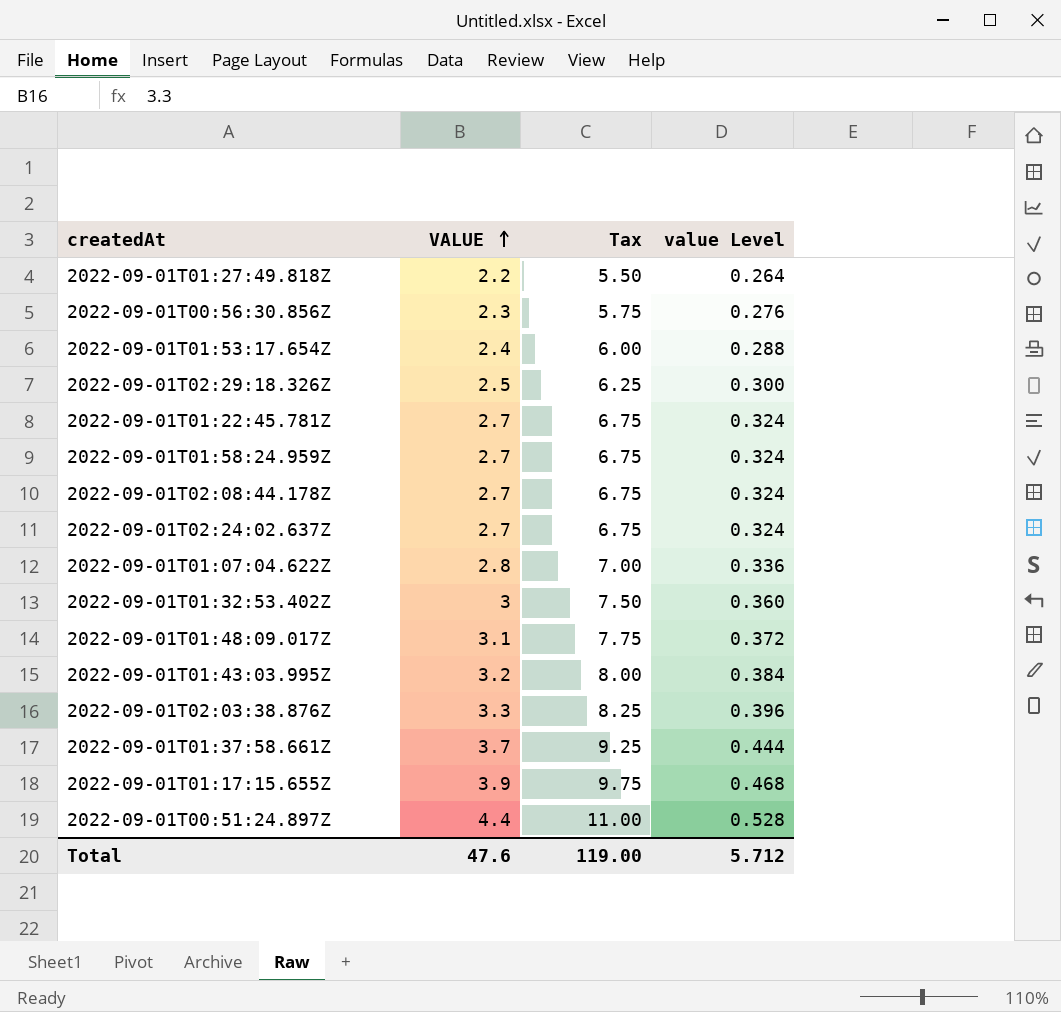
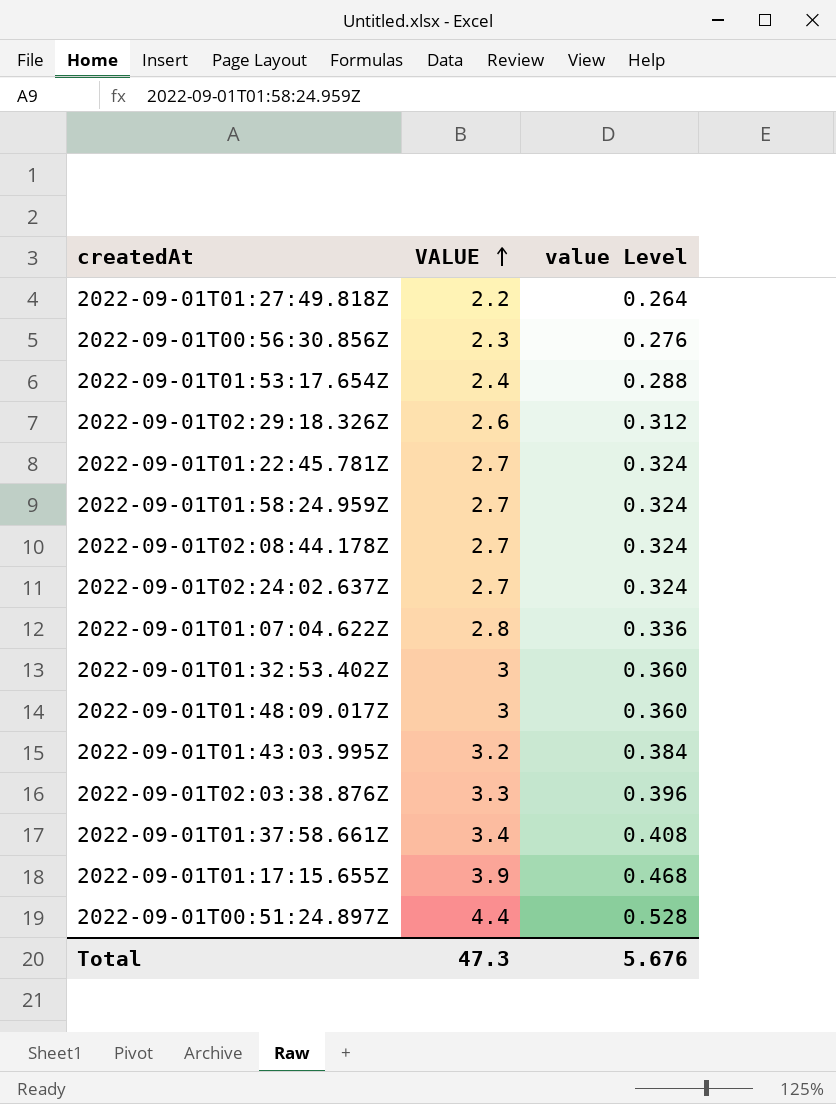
column Tax | formula: [VALUE] * 2.5 -> none
2022-09-01T02:29:18.326Z | VALUE: 2.5 -> 2.6
2022-09-01T02:29:18.326Z | value Level: 0.300 -> 0.312
2022-09-01T01:48:09.017Z | VALUE: 3.1 -> 3
2022-09-01T01:48:09.017Z | value Level: 0.372 -> 0.360
2022-09-01T01:37:58.661Z | VALUE: 3.7 -> 3.4
2022-09-01T01:37:58.661Z | value Level: 0.444 -> 0.408
Total | VALUE: 47.6 -> 47.3
Total | value Level: 5.712 -> 5.676

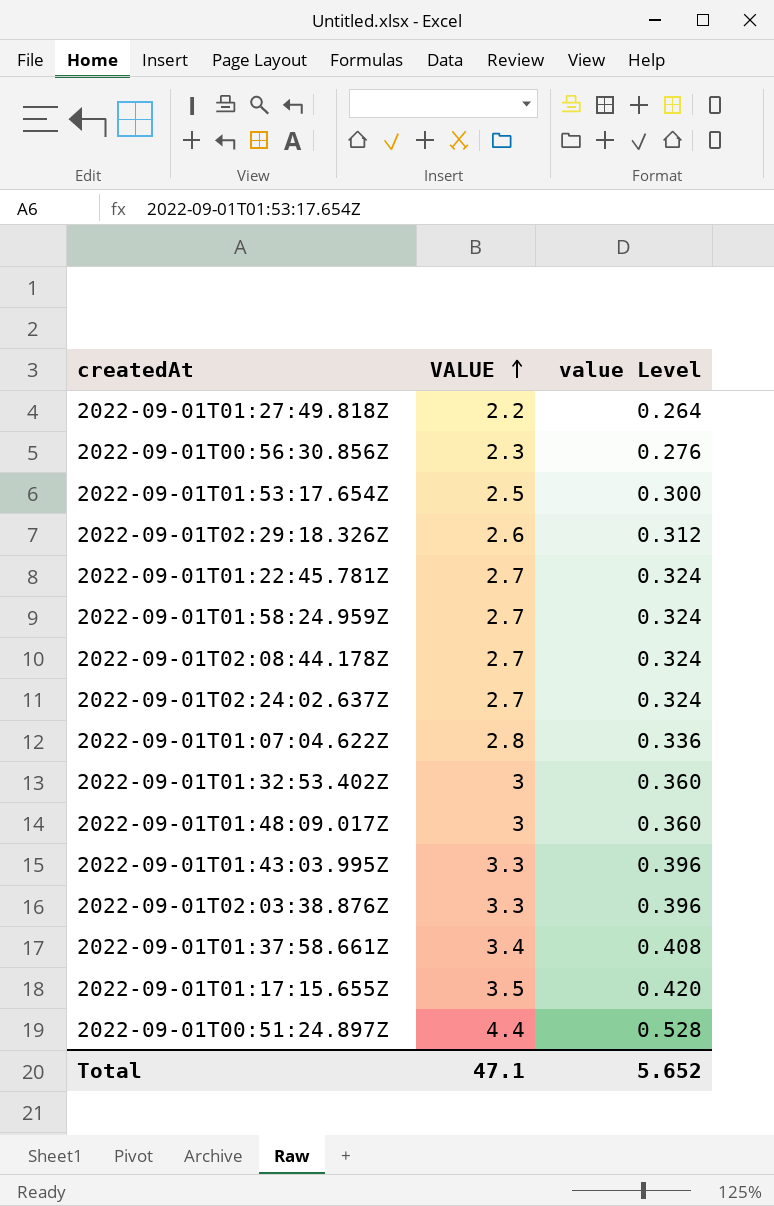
2022-09-01T01:53:17.654Z | VALUE: 2.4 -> 2.5
2022-09-01T01:53:17.654Z | value Level: 0.288 -> 0.300
2022-09-01T01:43:03.995Z | VALUE: 3.2 -> 3.3
2022-09-01T01:43:03.995Z | value Level: 0.384 -> 0.396
2022-09-01T01:17:15.655Z | VALUE: 3.9 -> 3.5
2022-09-01T01:17:15.655Z | value Level: 0.468 -> 0.420
Total | VALUE: 47.3 -> 47.1
Total | value Level: 5.676 -> 5.652

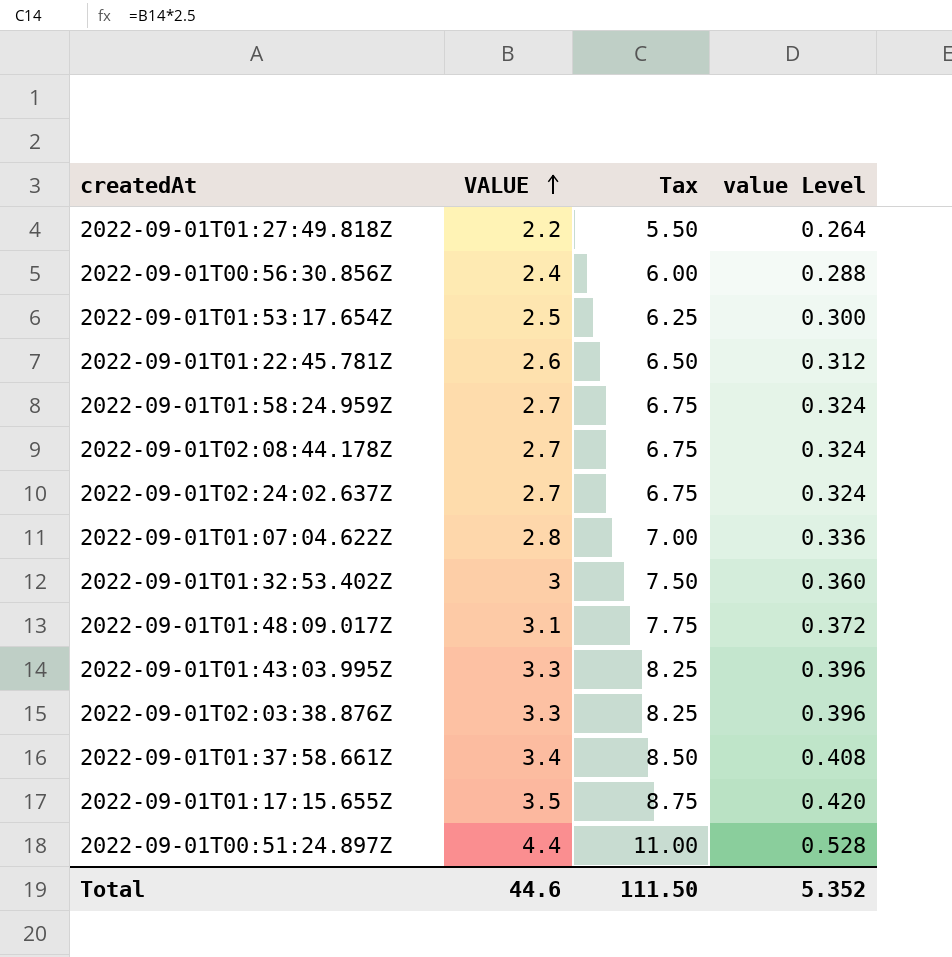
column Tax | formula: none -> [VALUE] * 2.5
row 2022-09-01T02:29:18.326Z: 2.6 | 0.312 -> none
2022-09-01T00:56:30.856Z | VALUE: 2.3 -> 2.4
2022-09-01T00:56:30.856Z | value Level: 0.276 -> 0.288
2022-09-01T01:22:45.781Z | VALUE: 2.7 -> 2.6
2022-09-01T01:22:45.781Z | value Level: 0.324 -> 0.312
2022-09-01T01:48:09.017Z | VALUE: 3 -> 3.1
2022-09-01T01:48:09.017Z | value Level: 0.360 -> 0.372
Total | VALUE: 47.1 -> 44.6
Total | value Level: 5.652 -> 5.352

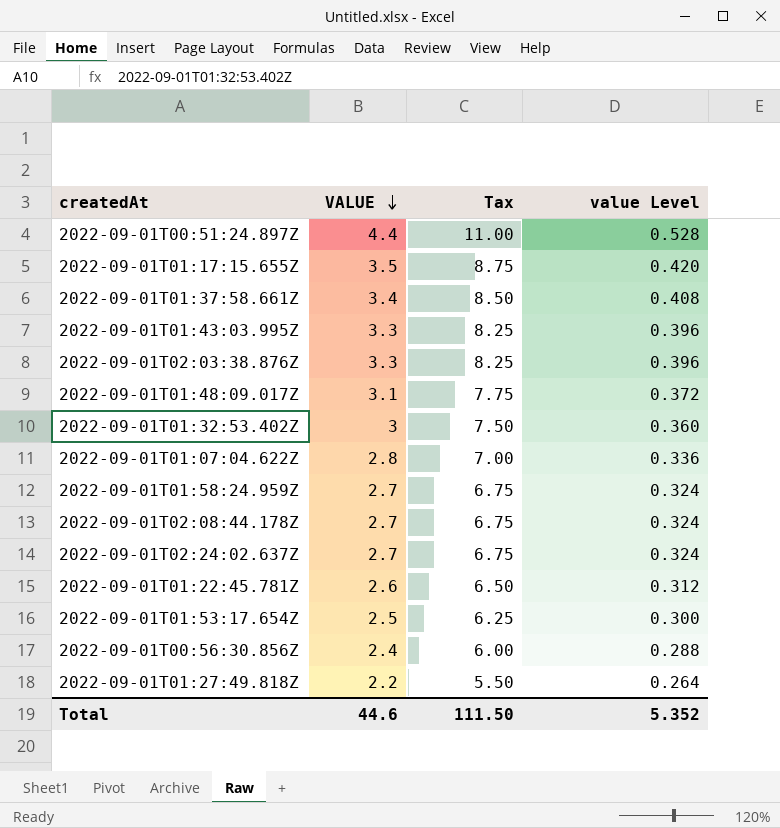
row order: VALUE ascending -> VALUE descending

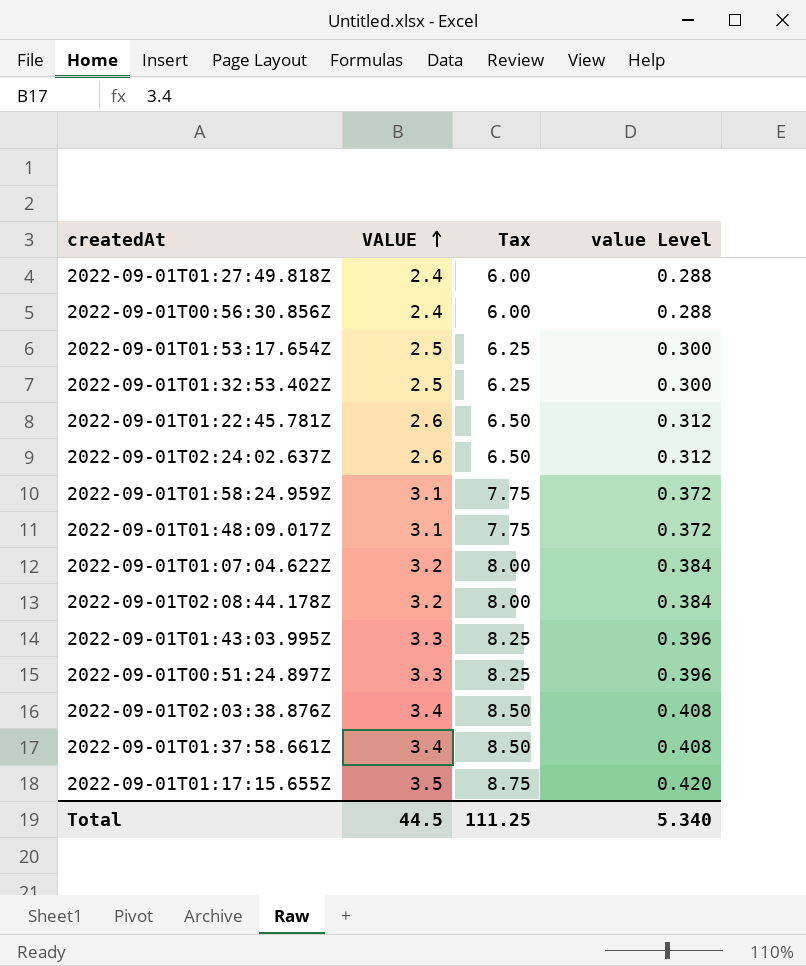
row order: VALUE descending -> VALUE ascending
2022-09-01T01:27:49.818Z | VALUE: 2.2 -> 2.4
2022-09-01T01:27:49.818Z | Tax: 5.50 -> 6.00
2022-09-01T01:27:49.818Z | value Level: 0.264 -> 0.288
2022-09-01T01:32:53.402Z | VALUE: 3 -> 2.5
2022-09-01T01:32:53.402Z | Tax: 7.50 -> 6.25
2022-09-01T01:32:53.402Z | value Level: 0.360 -> 0.300
2022-09-01T02:24:02.637Z | VALUE: 2.7 -> 2.6
2022-09-01T02:24:02.637Z | Tax: 6.75 -> 6.50
2022-09-01T02:24:02.637Z | value Level: 0.324 -> 0.312
2022-09-01T01:58:24.959Z | VALUE: 2.7 -> 3.1
2022-09-01T01:58:24.959Z | Tax: 6.75 -> 7.75
2022-09-01T01:58:24.959Z | value Level: 0.324 -> 0.372
2022-09-01T01:07:04.622Z | VALUE: 2.8 -> 3.2
2022-09-01T01:07:04.622Z | Tax: 7.00 -> 8.00
2022-09-01T01:07:04.622Z | value Level: 0.336 -> 0.384
2022-09-01T02:08:44.178Z | VALUE: 2.7 -> 3.2
2022-09-01T02:08:44.178Z | Tax: 6.75 -> 8.00
2022-09-01T02:08:44.178Z | value Level: 0.324 -> 0.384
2022-09-01T00:51:24.897Z | VALUE: 4.4 -> 3.3
2022-09-01T00:51:24.897Z | Tax: 11.00 -> 8.25
2022-09-01T00:51:24.897Z | value Level: 0.528 -> 0.396
2022-09-01T02:03:38.876Z | VALUE: 3.3 -> 3.4
2022-09-01T02:03:38.876Z | Tax: 8.25 -> 8.50
2022-09-01T02:03:38.876Z | value Level: 0.396 -> 0.408
Total | VALUE: 44.6 -> 44.5
Total | Tax: 111.50 -> 111.25
Total | value Level: 5.352 -> 5.340

